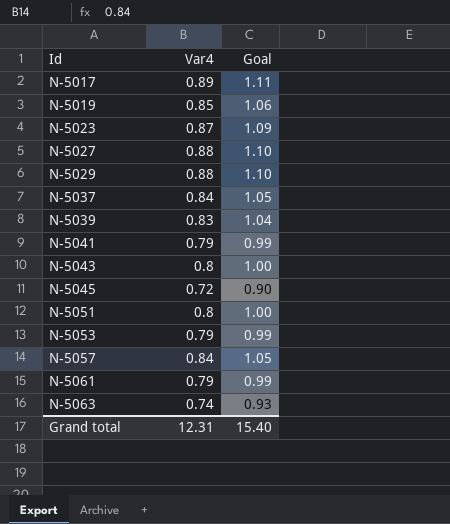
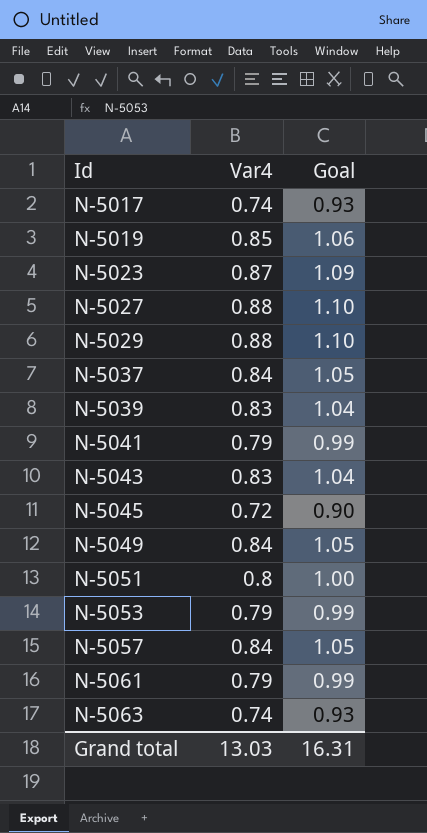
N-5017 | Var4: 0.89 -> 0.74
N-5017 | Goal: 1.11 -> 0.93
N-5043 | Var4: 0.8 -> 0.83
N-5043 | Goal: 1.00 -> 1.04
row N-5049: none -> 0.84 | 1.05
Grand total | Var4: 12.31 -> 13.03
Grand total | Goal: 15.40 -> 16.31

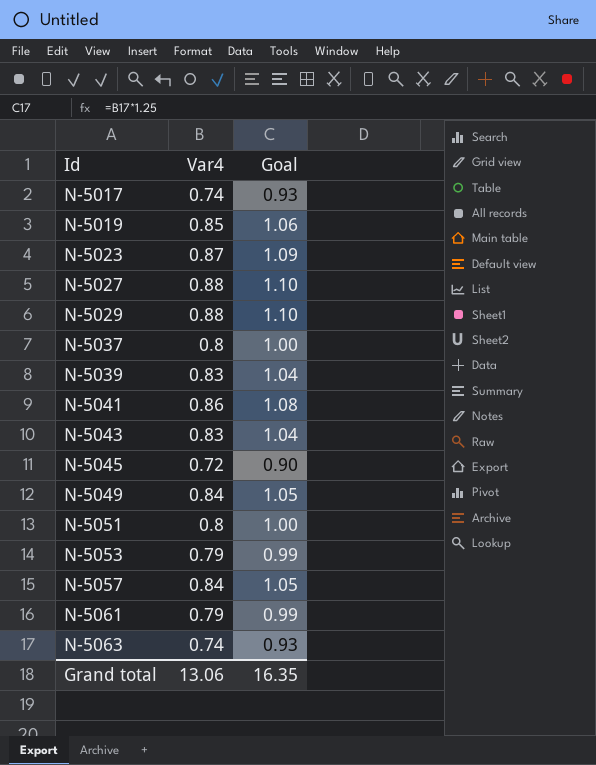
N-5037 | Var4: 0.84 -> 0.8
N-5037 | Goal: 1.05 -> 1.00
N-5041 | Var4: 0.79 -> 0.86
N-5041 | Goal: 0.99 -> 1.08
Grand total | Var4: 13.03 -> 13.06
Grand total | Goal: 16.31 -> 16.35

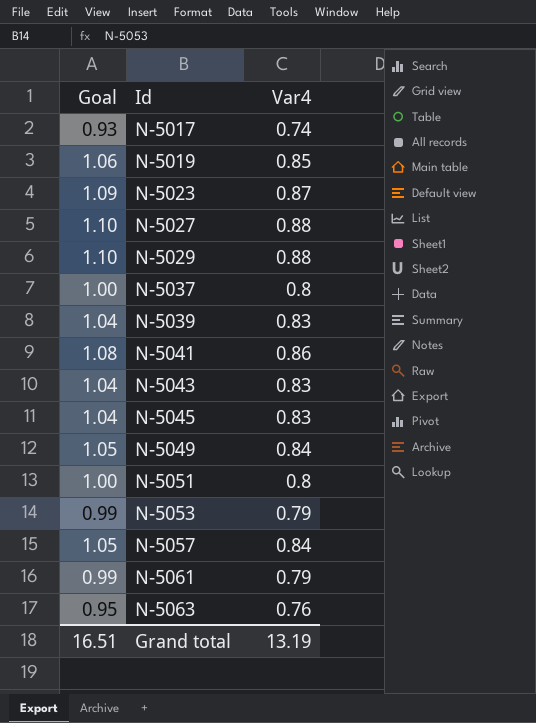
column Goal | position: 3 -> 1
N-5045 | Goal: 0.90 -> 1.04
N-5045 | Var4: 0.72 -> 0.83
N-5063 | Goal: 0.93 -> 0.95
N-5063 | Var4: 0.74 -> 0.76
Grand total | Goal: 16.35 -> 16.51
Grand total | Var4: 13.06 -> 13.19

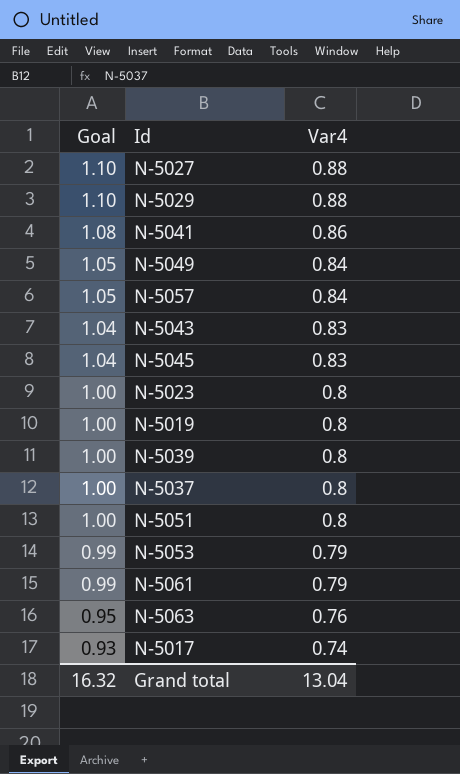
row order: Id ascending -> Goal descending
N-5023 | Goal: 1.09 -> 1.00
N-5023 | Var4: 0.87 -> 0.8
N-5019 | Goal: 1.06 -> 1.00
N-5019 | Var4: 0.85 -> 0.8
N-5039 | Goal: 1.04 -> 1.00
N-5039 | Var4: 0.83 -> 0.8
Grand total | Goal: 16.51 -> 16.32
Grand total | Var4: 13.19 -> 13.04

